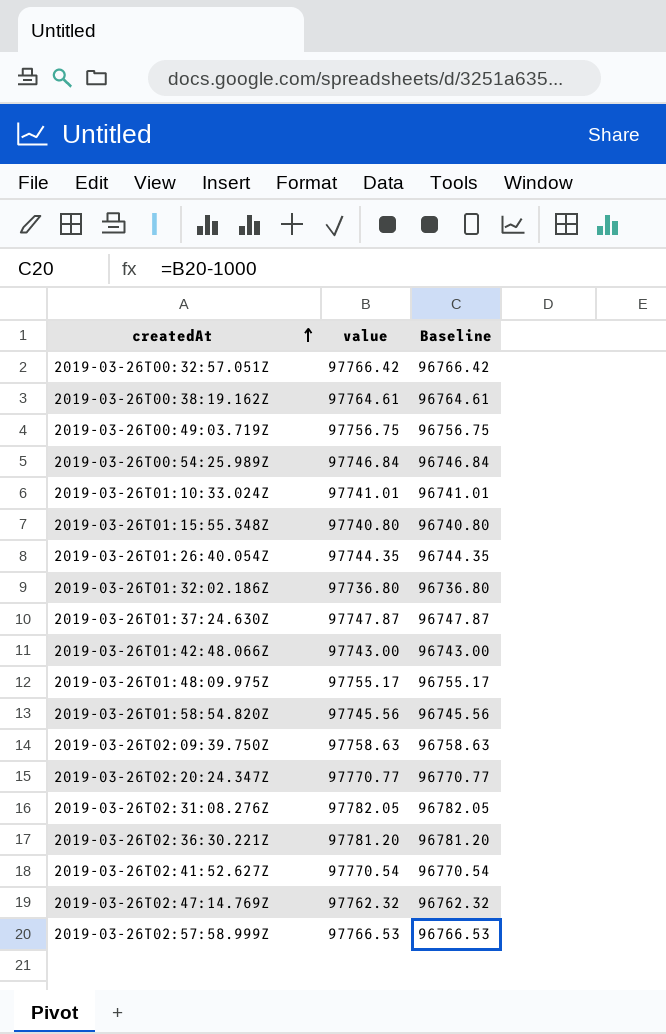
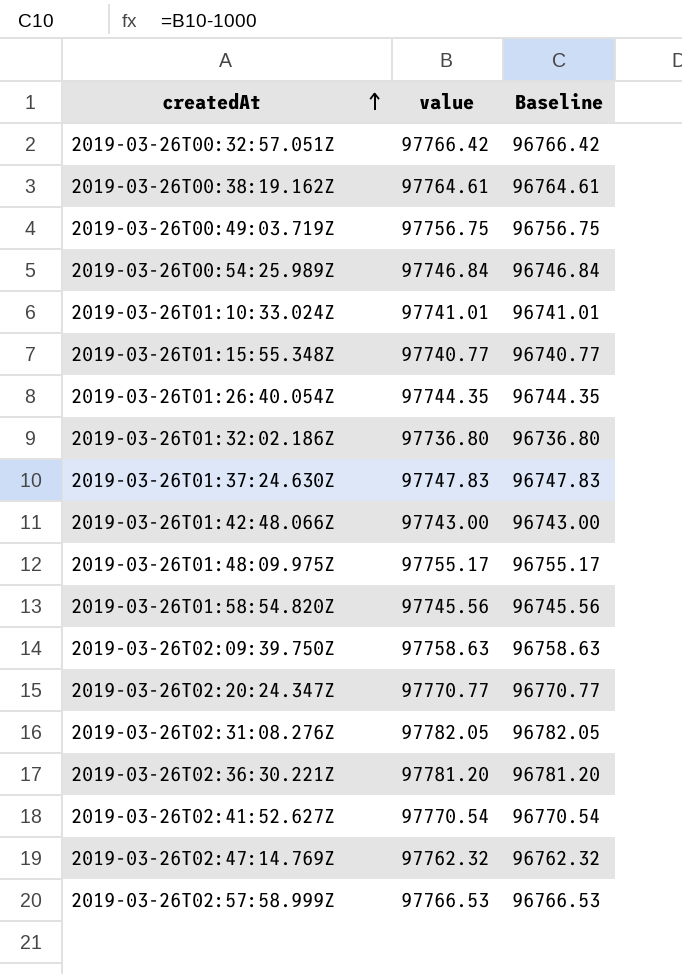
2019-03-26T01:15:55.348Z | value: 97740.80 -> 97740.77
2019-03-26T01:15:55.348Z | Baseline: 96740.80 -> 96740.77
2019-03-26T01:37:24.630Z | value: 97747.87 -> 97747.83
2019-03-26T01:37:24.630Z | Baseline: 96747.87 -> 96747.83

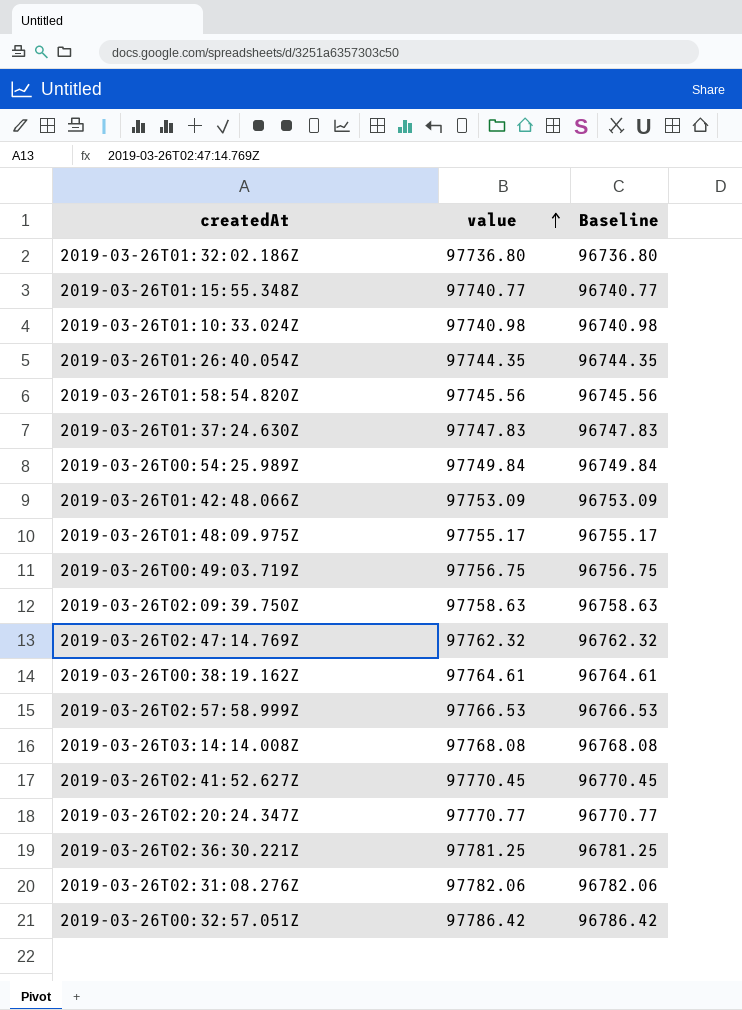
row order: createdAt ascending -> value ascending
2019-03-26T01:10:33.024Z | value: 97741.01 -> 97740.98
2019-03-26T01:10:33.024Z | Baseline: 96741.01 -> 96740.98
2019-03-26T00:54:25.989Z | value: 97746.84 -> 97749.84
2019-03-26T00:54:25.989Z | Baseline: 96746.84 -> 96749.84
2019-03-26T01:42:48.066Z | value: 97743.00 -> 97753.09
2019-03-26T01:42:48.066Z | Baseline: 96743.00 -> 96753.09
row 2019-03-26T03:14:14.008Z: none -> 97768.08 | 96768.08
2019-03-26T02:41:52.627Z | value: 97770.54 -> 97770.45
2019-03-26T02:41:52.627Z | Baseline: 96770.54 -> 96770.45
2019-03-26T02:36:30.221Z | value: 97781.20 -> 97781.25
2019-03-26T02:36:30.221Z | Baseline: 96781.20 -> 96781.25
2019-03-26T02:31:08.276Z | value: 97782.05 -> 97782.06
2019-03-26T02:31:08.276Z | Baseline: 96782.05 -> 96782.06
2019-03-26T00:32:57.051Z | value: 97766.42 -> 97786.42
2019-03-26T00:32:57.051Z | Baseline: 96766.42 -> 96786.42

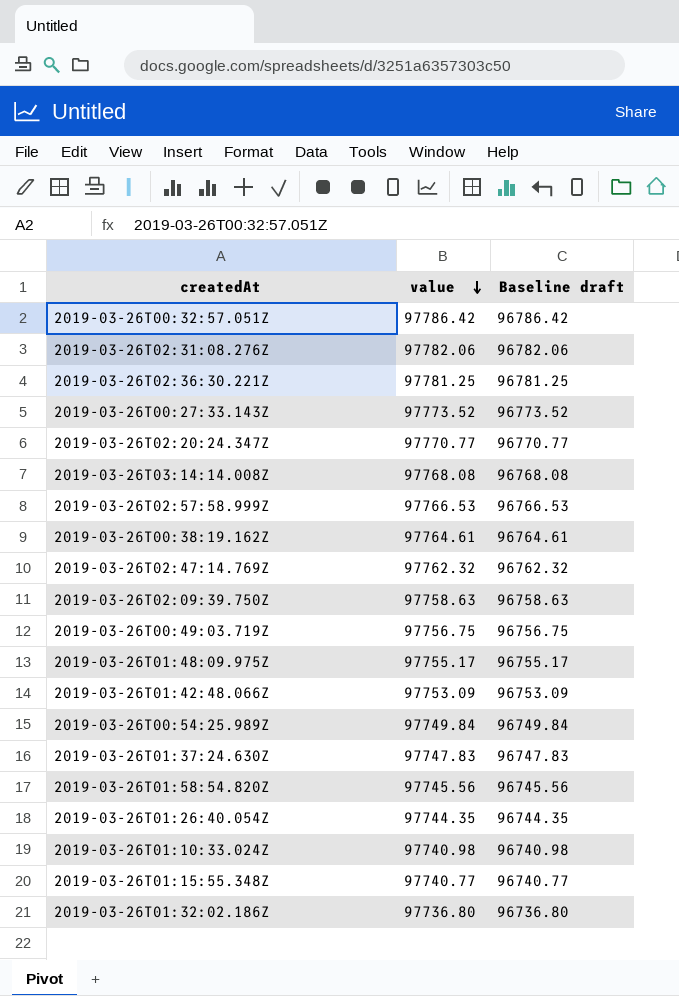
row order: value ascending -> value descending
column name: Baseline -> Baseline draft
row 2019-03-26T02:41:52.627Z: 97770.45 | 96770.45 -> none
row 2019-03-26T00:27:33.143Z: none -> 97773.52 | 96773.52

